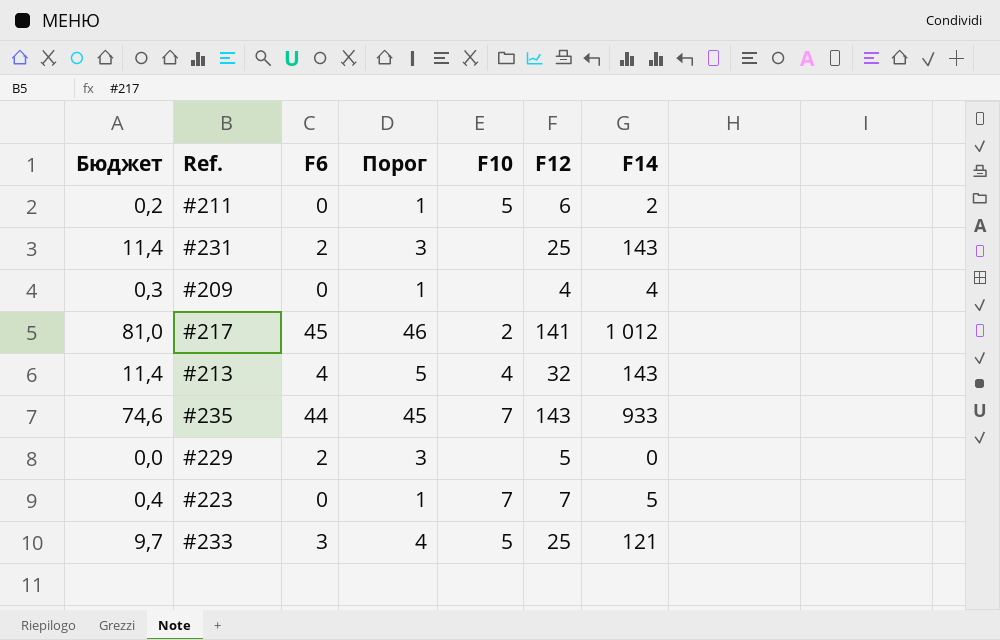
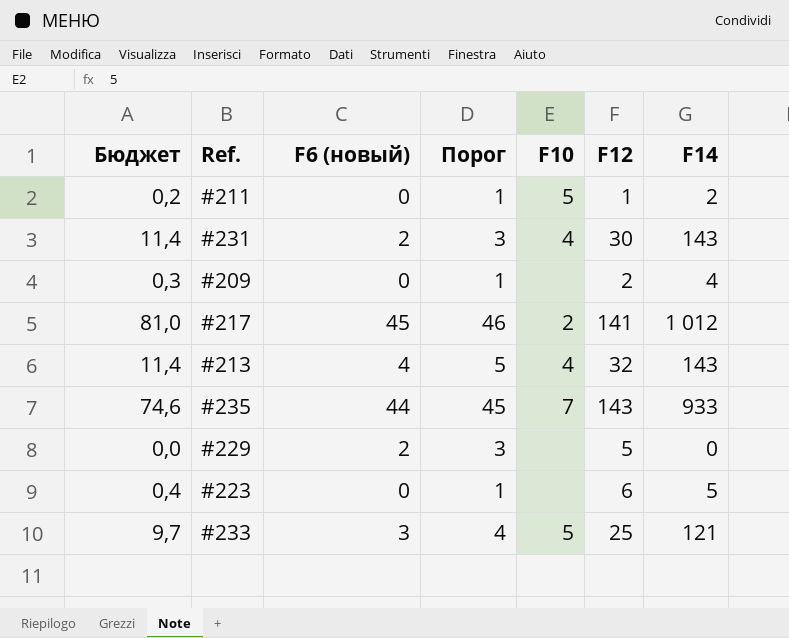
column name: F6 -> F6 (новый)
#211 | F12: 6 -> 1
#231 | F10: none -> 4
#231 | F12: 25 -> 30
#209 | F12: 4 -> 2
#223 | F10: 7 -> none
#223 | F12: 7 -> 6

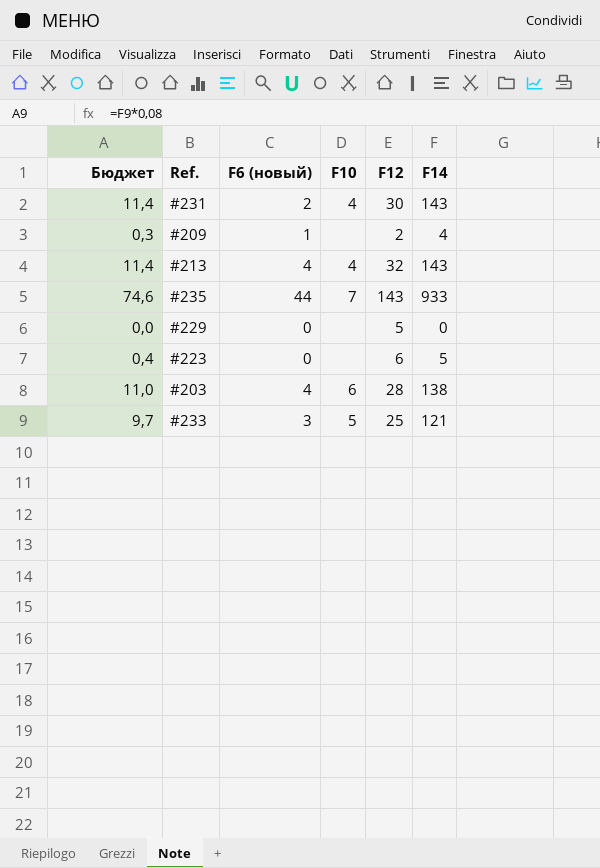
column Порог | formula: [F6 (новый)] + 1 -> none
row #211: 0,2 | 0 | 1 | 5 | 1 | 2 -> none
row #217: 81,0 | 45 | 46 | 2 | 141 | 1 012 -> none
#209 | F6 (новый): 0 -> 1
#229 | F6 (новый): 2 -> 0
row #203: none -> 11,0 | 4 | 6 | 28 | 138

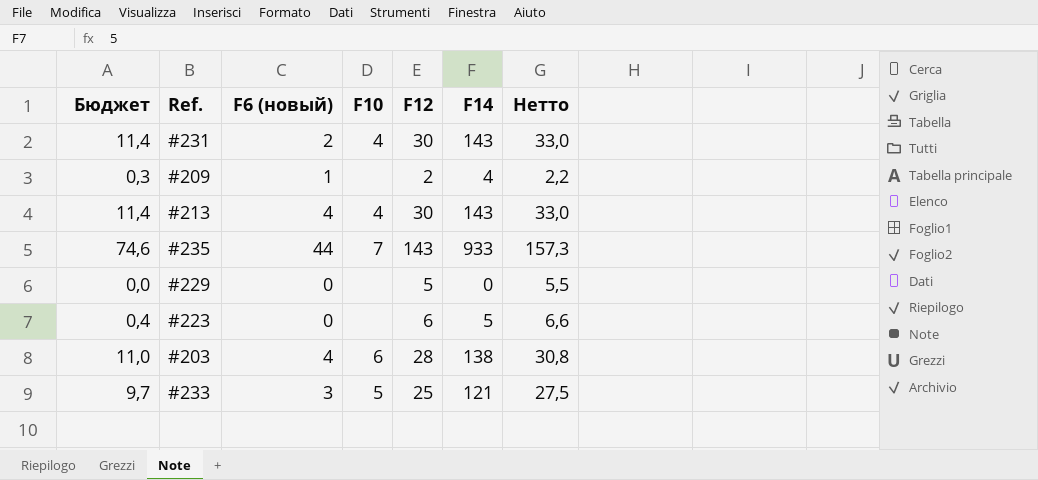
column Нетто | formula: none -> [F12] * 1,1
#213 | F12: 32 -> 30

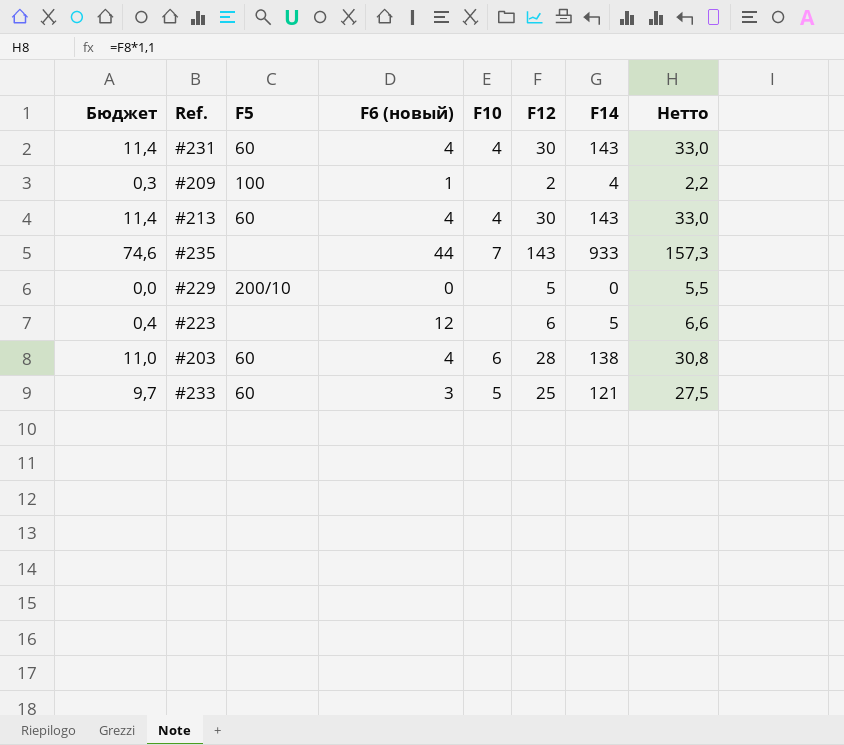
column F5 | position: none -> 3
#231 | F6 (новый): 2 -> 4
#223 | F6 (новый): 0 -> 12

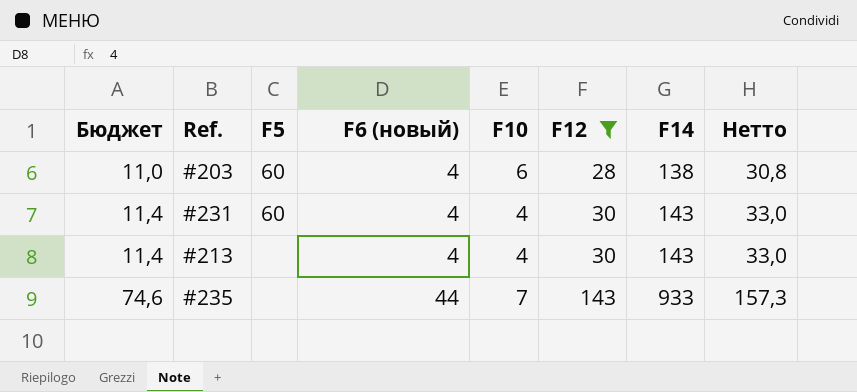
filter: none -> F12 >= 28
row order: none -> Бюджет ascending
#213 | F5: 60 -> none

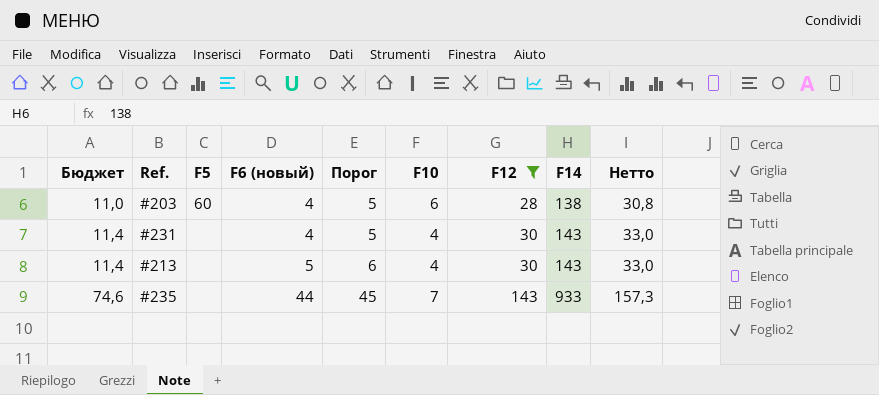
column Порог | formula: none -> [F6 (новый)] + 1
#231 | F5: 60 -> none
#213 | F6 (новый): 4 -> 5

